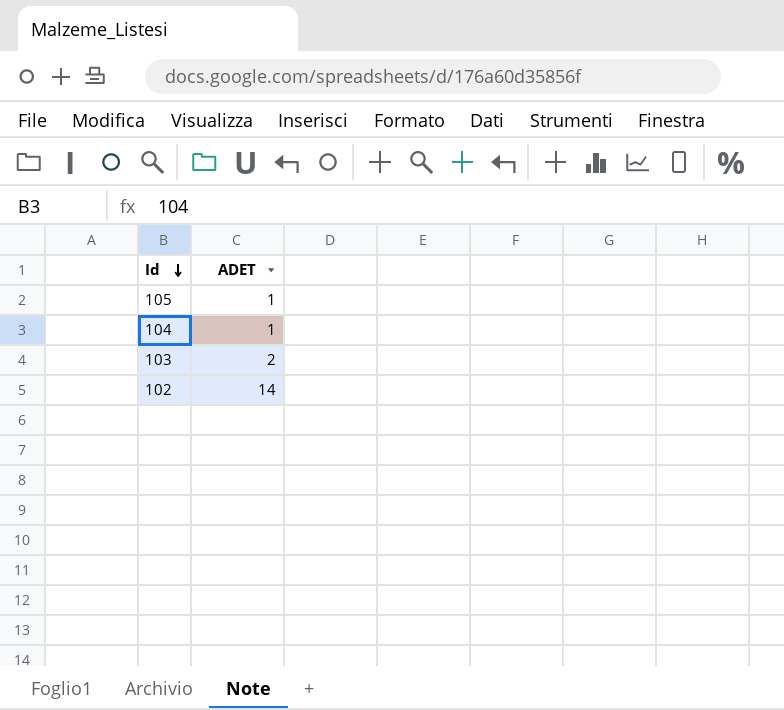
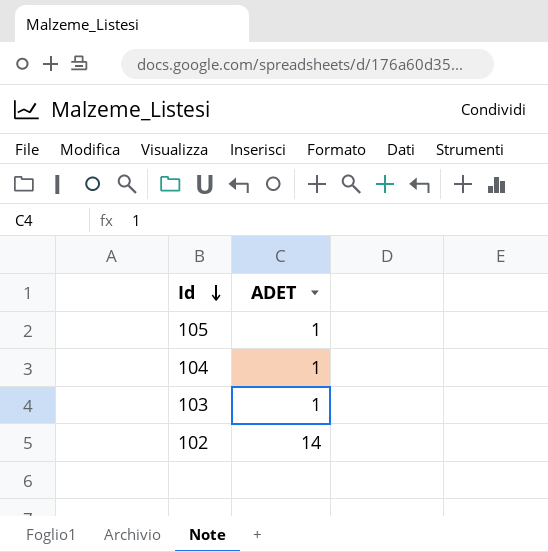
103 | ADET: 2 -> 1

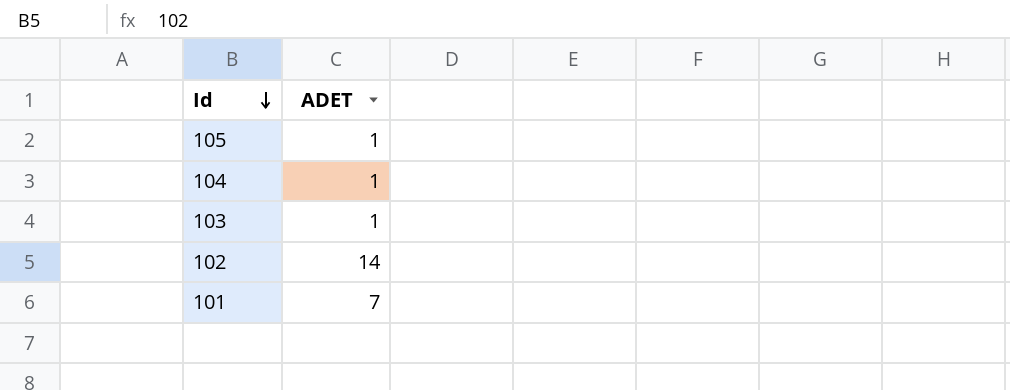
row 101: none -> 7

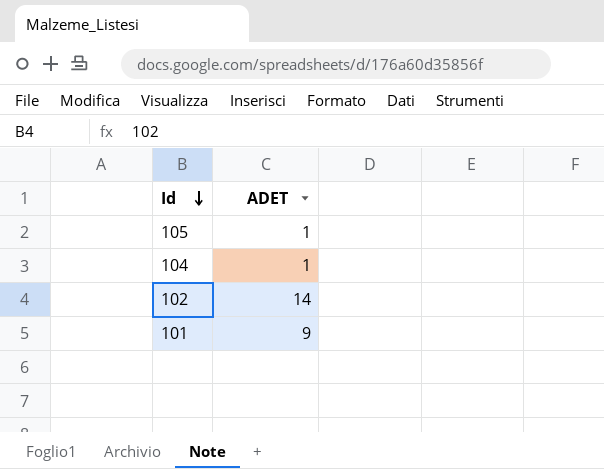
row 103: 1 -> none
101 | ADET: 7 -> 9

